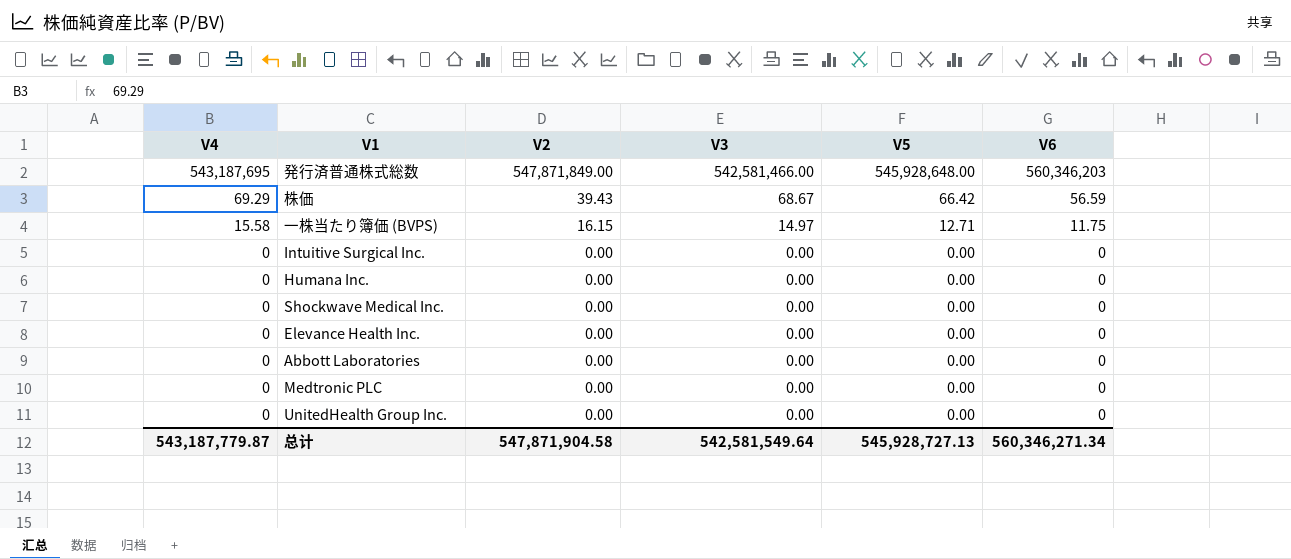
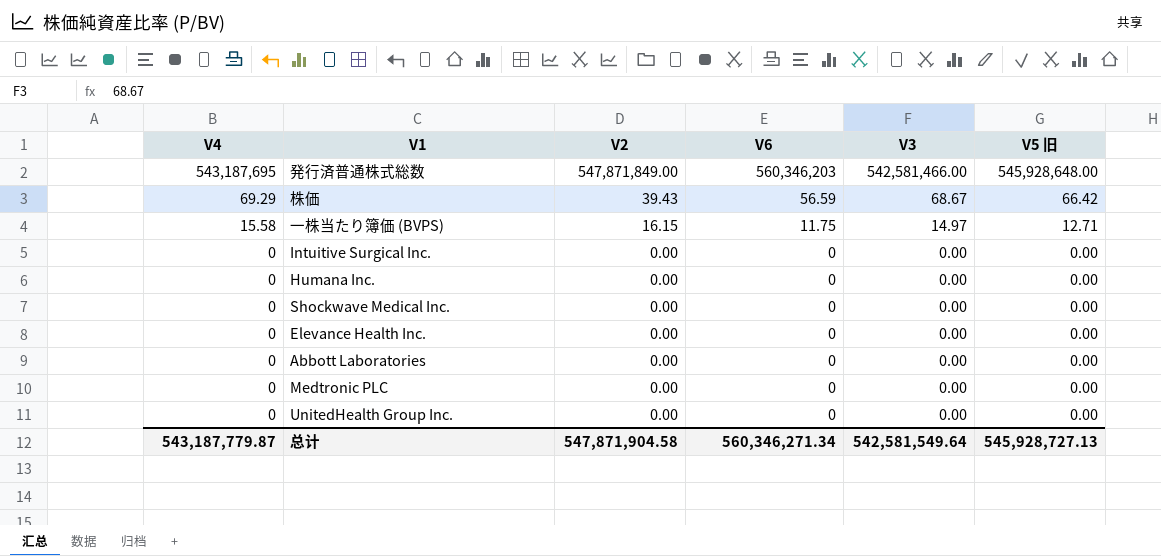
column V6 | position: 6 -> 4
column name: V5 -> V5 旧

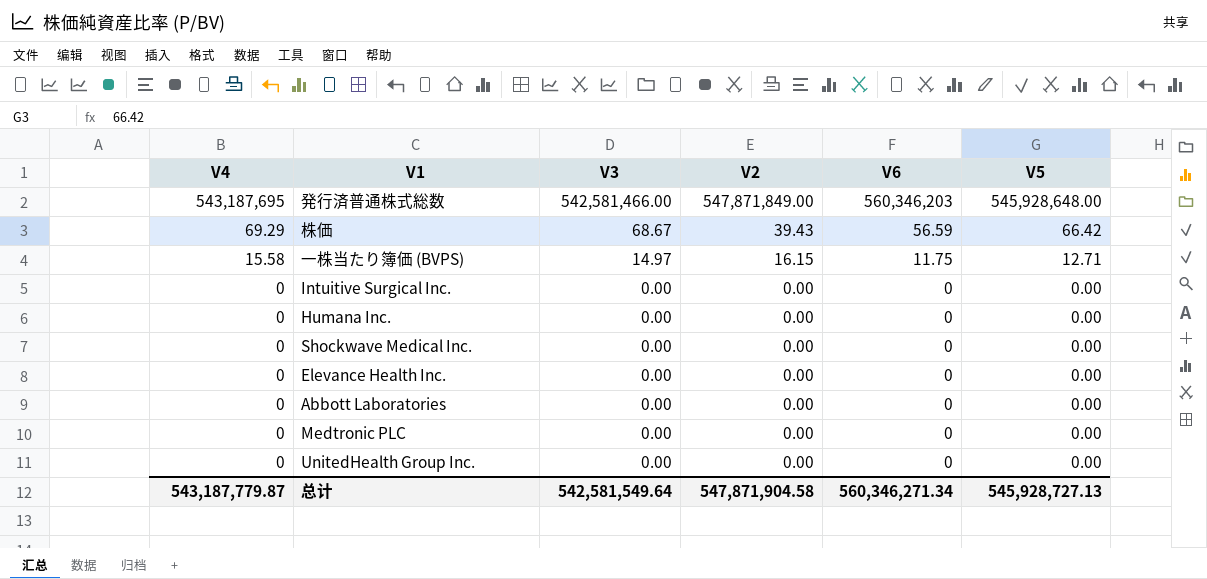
column V3 | position: 5 -> 3
column name: V5 旧 -> V5

